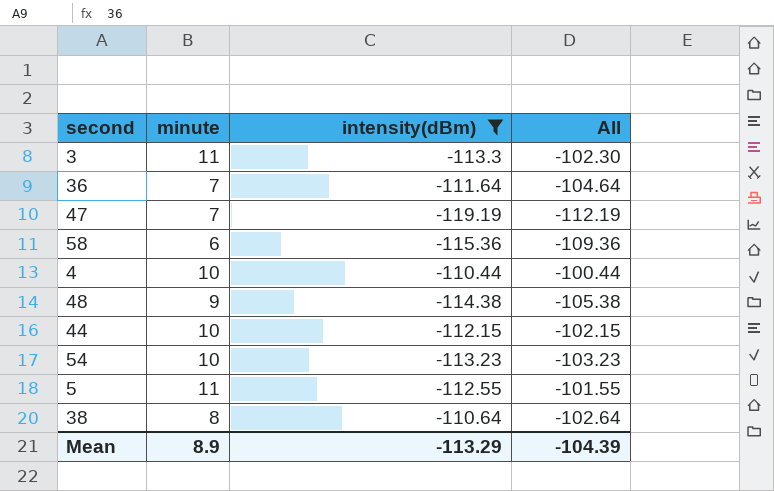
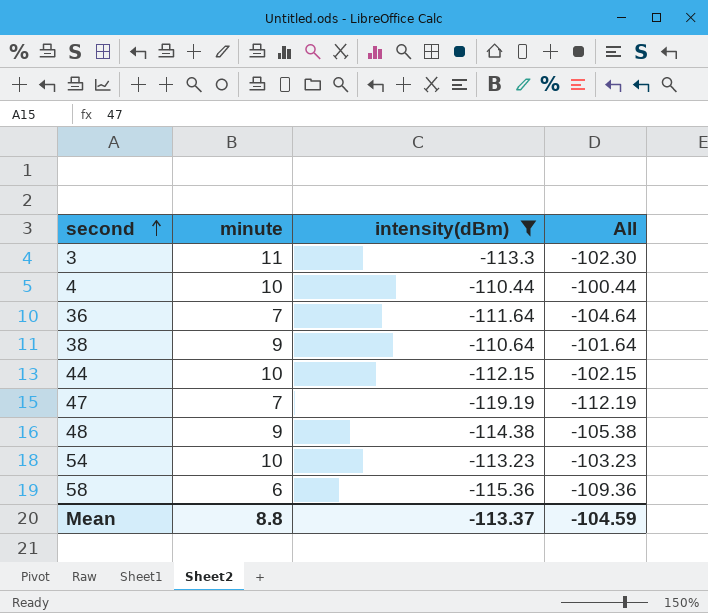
row order: none -> second ascending
row 5: 11 | -112.55 | -101.55 -> none
38 | minute: 8 -> 9
38 | All: -102.64 -> -101.64
Mean | minute: 8.9 -> 8.8
Mean | intensity(dBm): -113.29 -> -113.37
Mean | All: -104.39 -> -104.59

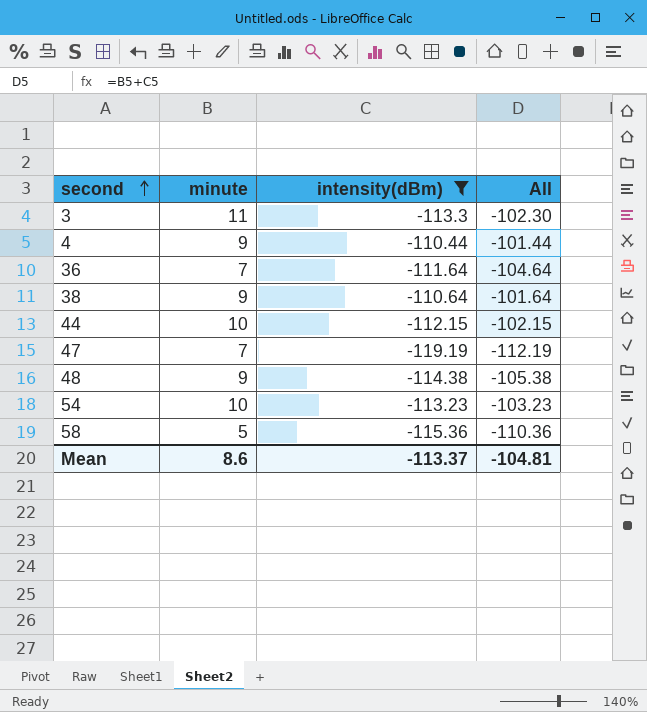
4 | minute: 10 -> 9
4 | All: -100.44 -> -101.44
58 | minute: 6 -> 5
58 | All: -109.36 -> -110.36
Mean | minute: 8.8 -> 8.6
Mean | All: -104.59 -> -104.81

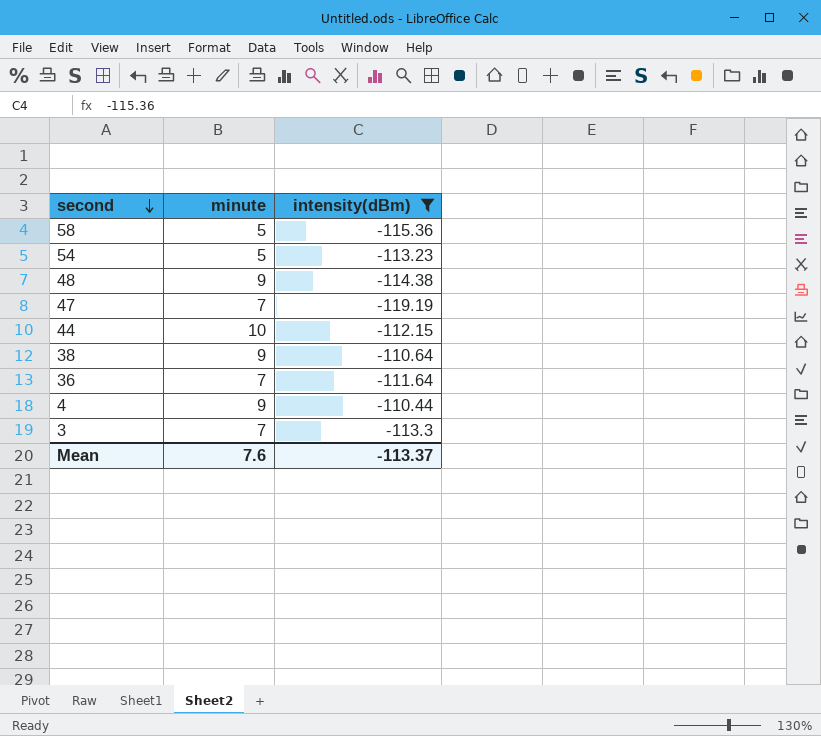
row order: second ascending -> second descending
column All | formula: [minute] + [intensity(dBm)] -> none
54 | minute: 10 -> 5
3 | minute: 11 -> 7
Mean | minute: 8.6 -> 7.6

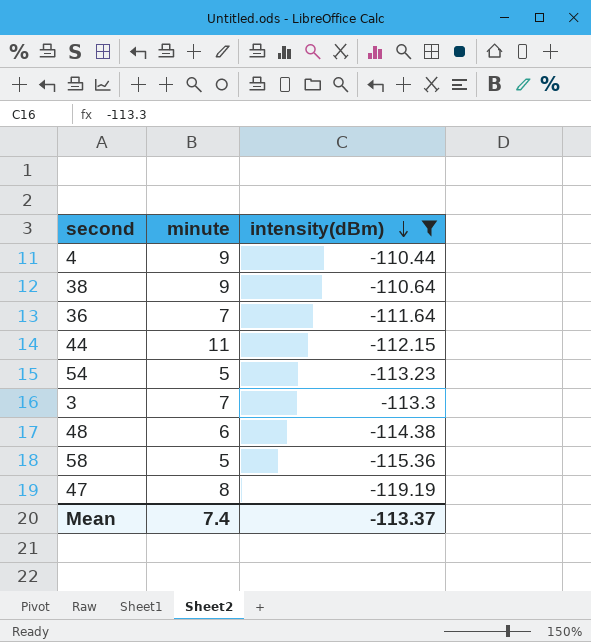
row order: second descending -> intensity(dBm) descending
44 | minute: 10 -> 11
48 | minute: 9 -> 6
47 | minute: 7 -> 8
Mean | minute: 7.6 -> 7.4

